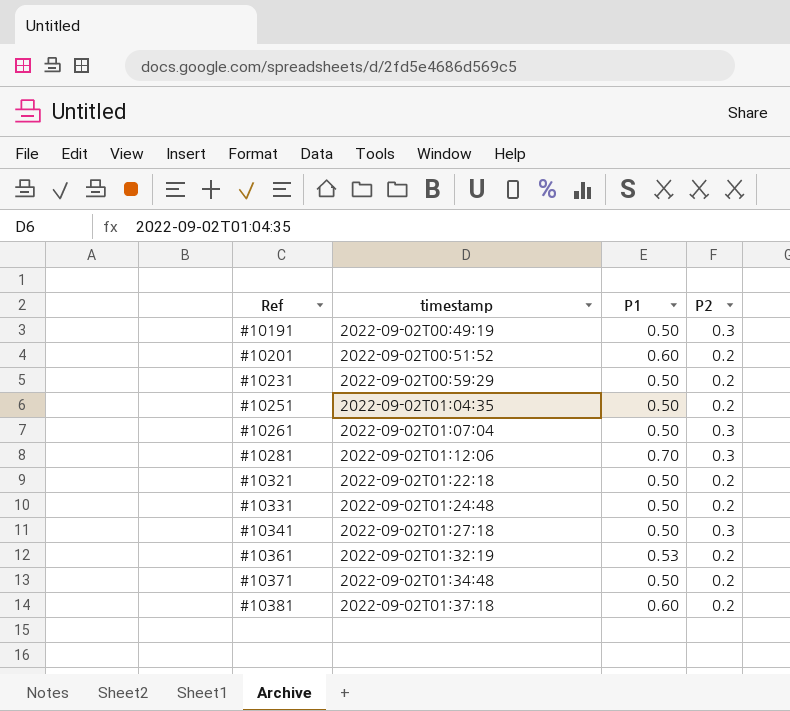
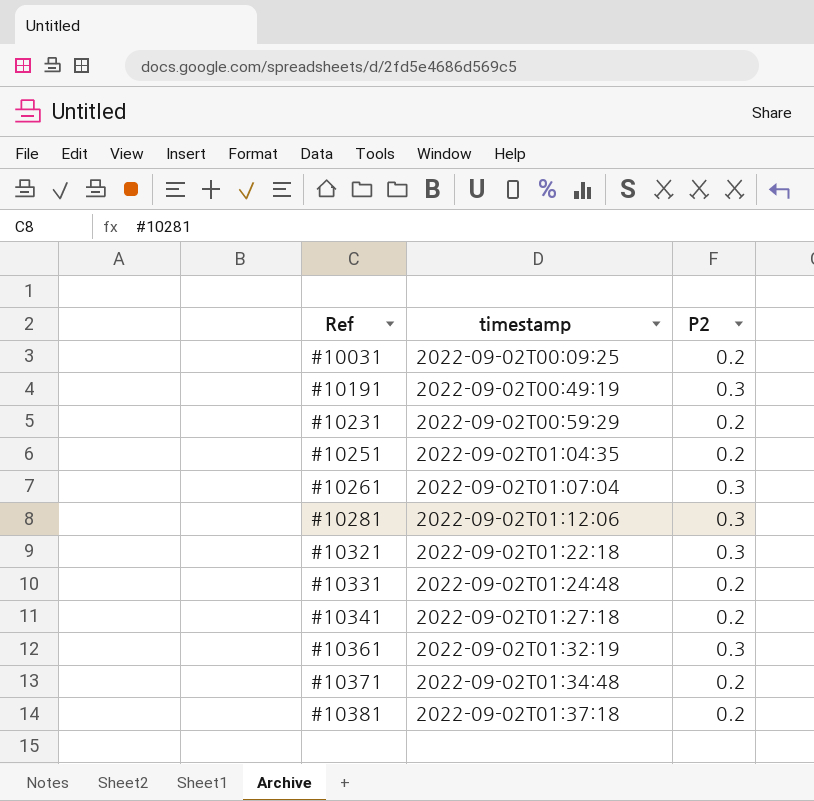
column P1 | position: 3 -> none
row #10201: 2022-09-02T00:51:52 | 0.60 | 0.2 -> none
row #10031: none -> 2022-09-02T00:09:25 | 0.2
#10321 | P2: 0.2 -> 0.3
#10341 | P2: 0.3 -> 0.2
#10361 | P2: 0.2 -> 0.3

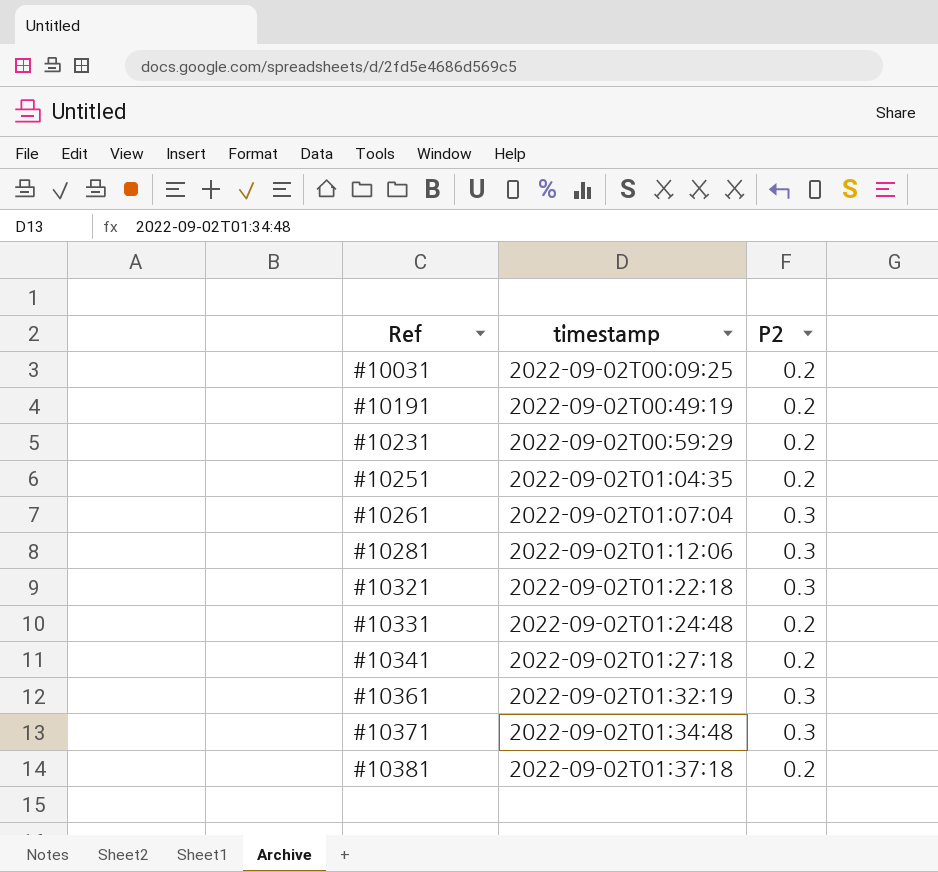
#10191 | P2: 0.3 -> 0.2
#10371 | P2: 0.2 -> 0.3

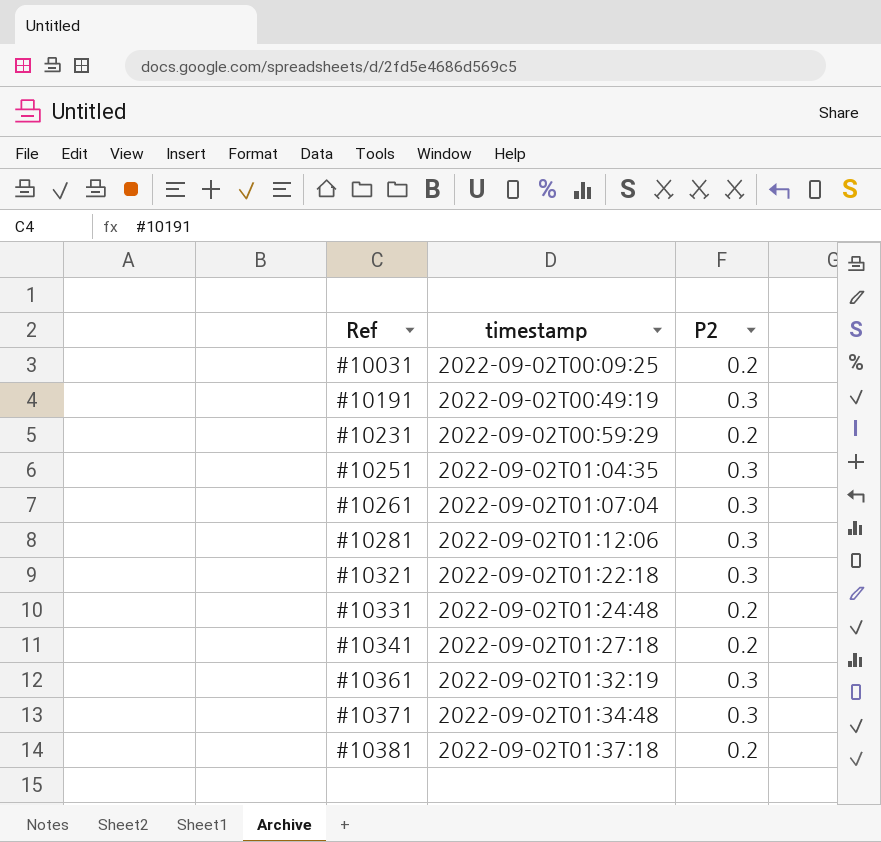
#10191 | P2: 0.2 -> 0.3
#10251 | P2: 0.2 -> 0.3

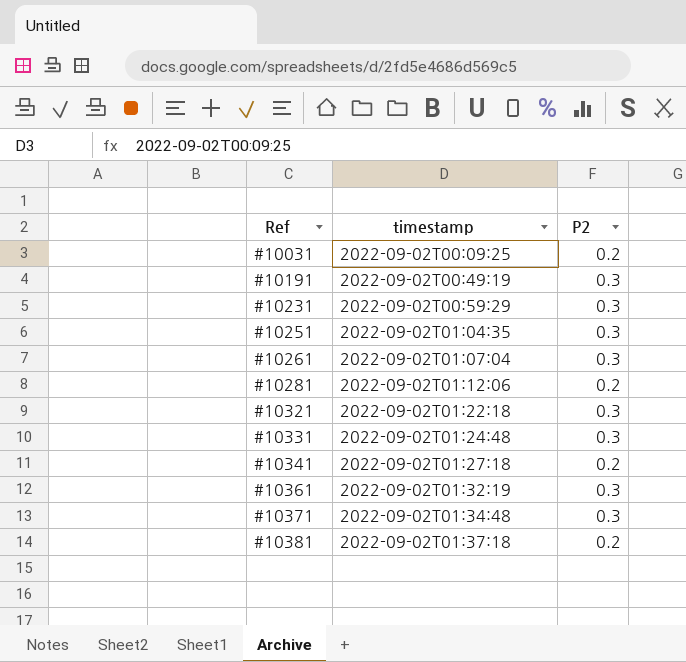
#10231 | P2: 0.2 -> 0.3
#10281 | P2: 0.3 -> 0.2
#10331 | P2: 0.2 -> 0.3

